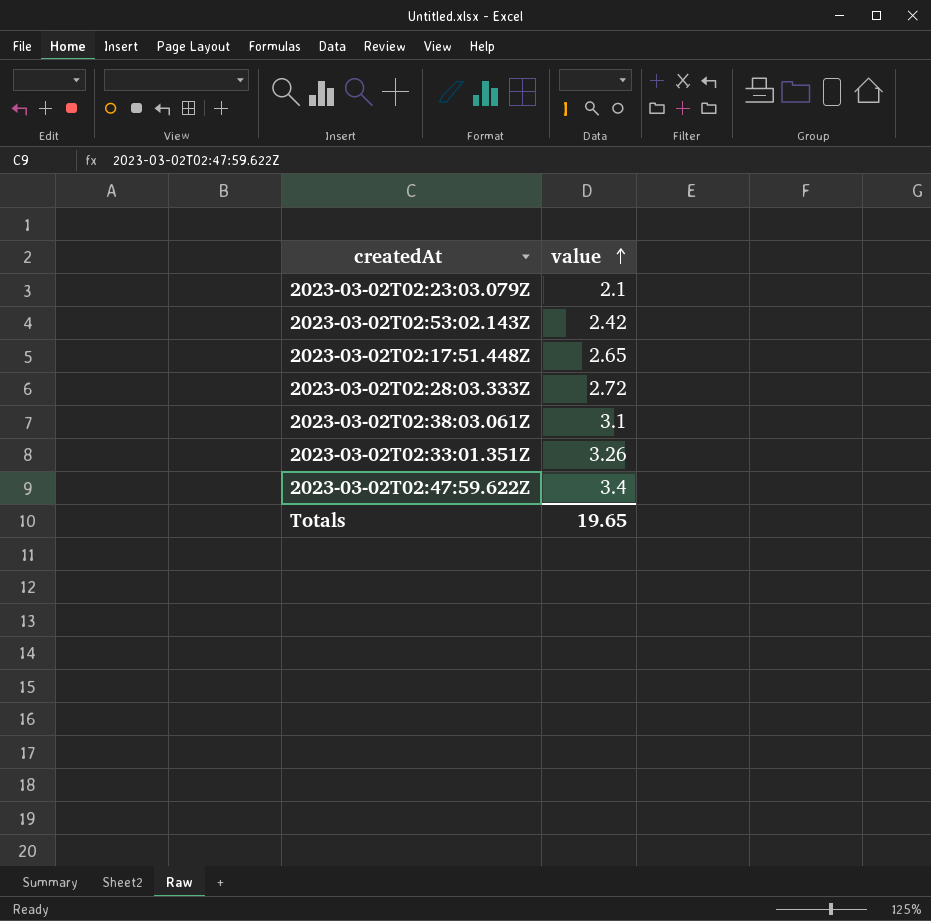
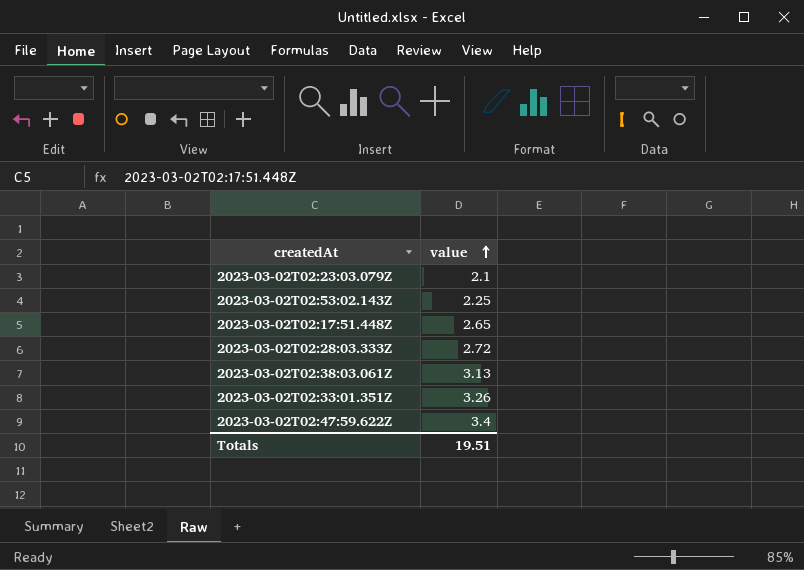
2023-03-02T02:53:02.143Z | value: 2.42 -> 2.25
2023-03-02T02:38:03.061Z | value: 3.1 -> 3.13
Totals | value: 19.65 -> 19.51

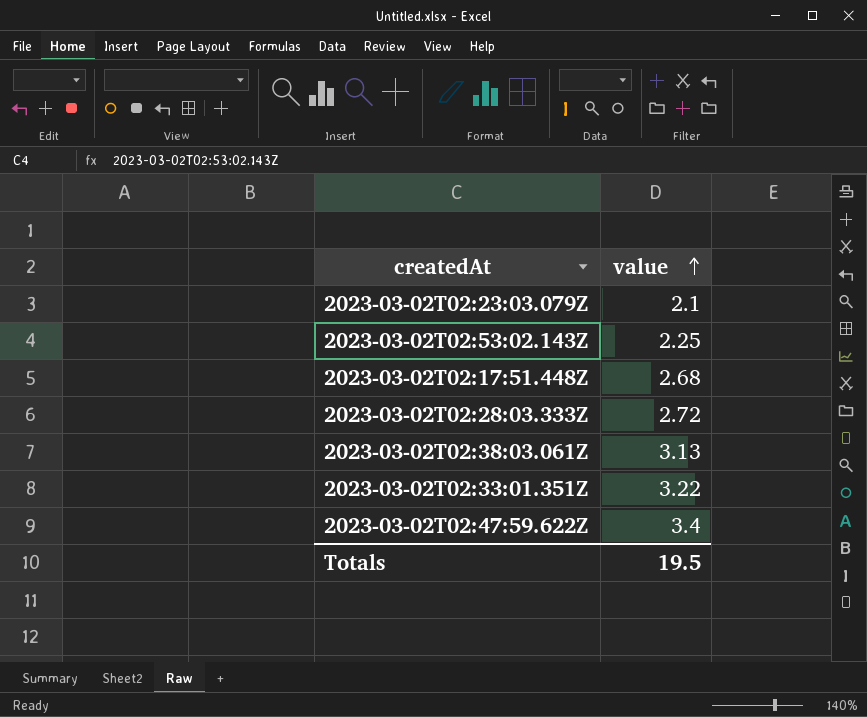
2023-03-02T02:17:51.448Z | value: 2.65 -> 2.68
2023-03-02T02:33:01.351Z | value: 3.26 -> 3.22
Totals | value: 19.51 -> 19.5

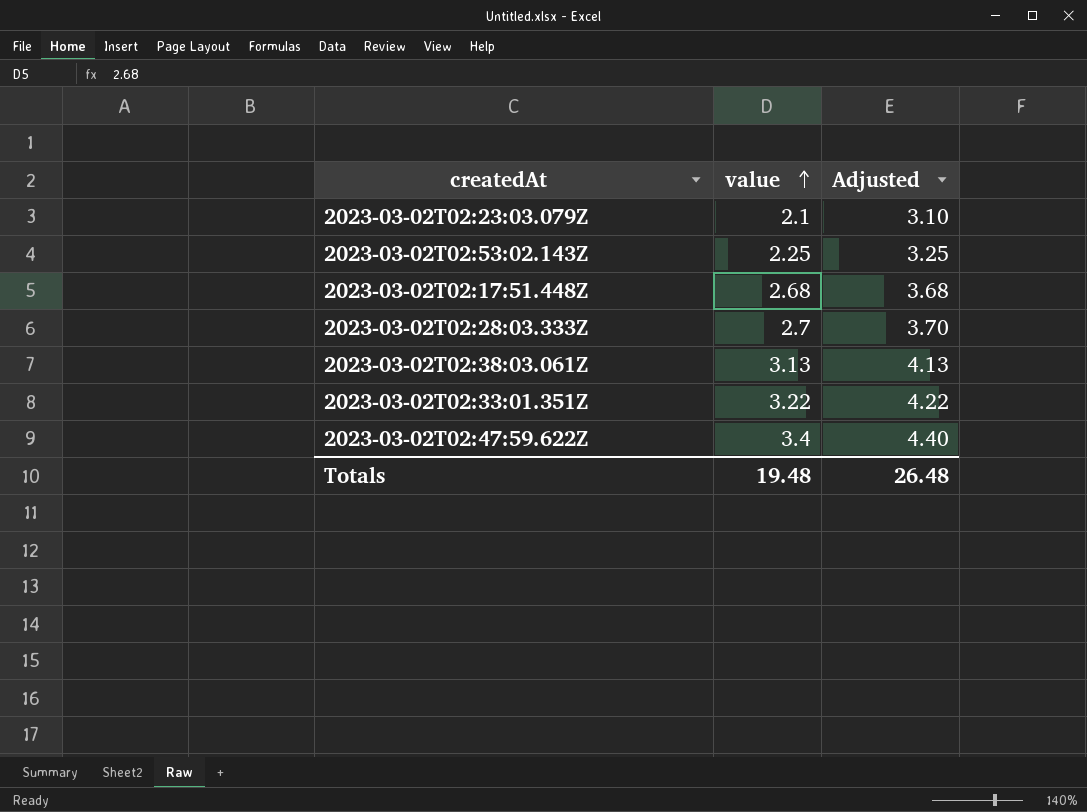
column Adjusted | formula: none -> [value] + 1
2023-03-02T02:28:03.333Z | value: 2.72 -> 2.7
Totals | value: 19.5 -> 19.48

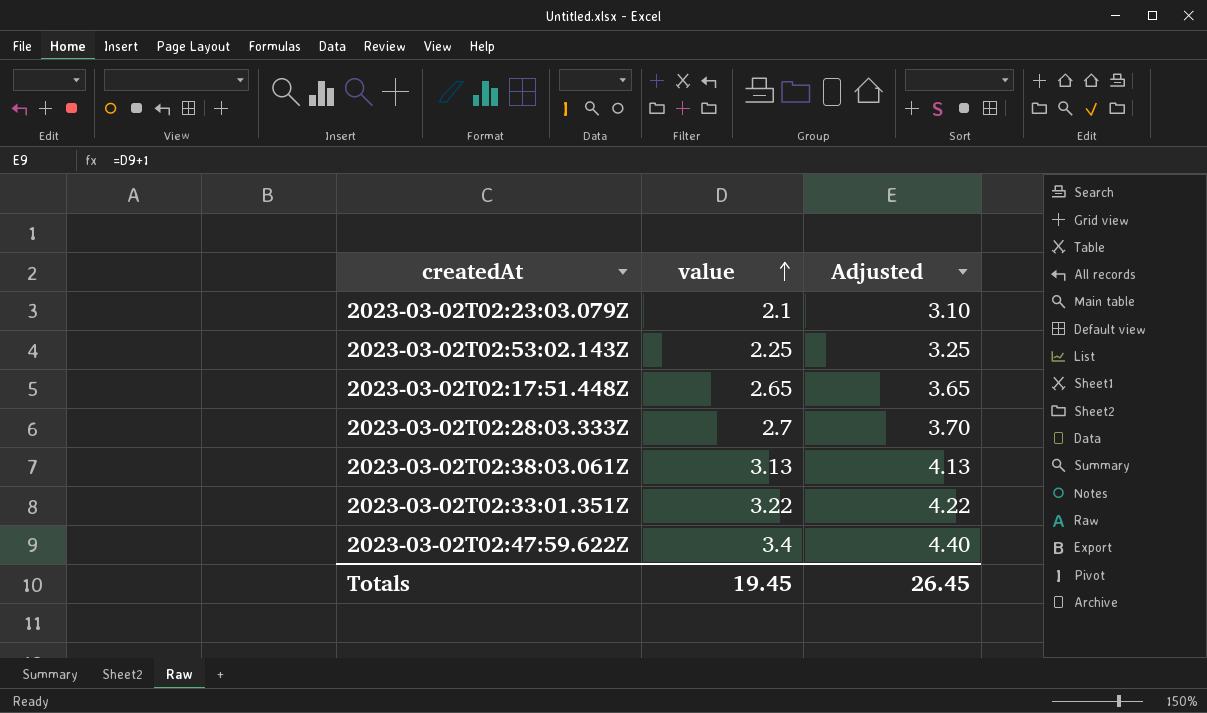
2023-03-02T02:17:51.448Z | value: 2.68 -> 2.65
2023-03-02T02:17:51.448Z | Adjusted: 3.68 -> 3.65
Totals | value: 19.48 -> 19.45
Totals | Adjusted: 26.48 -> 26.45

